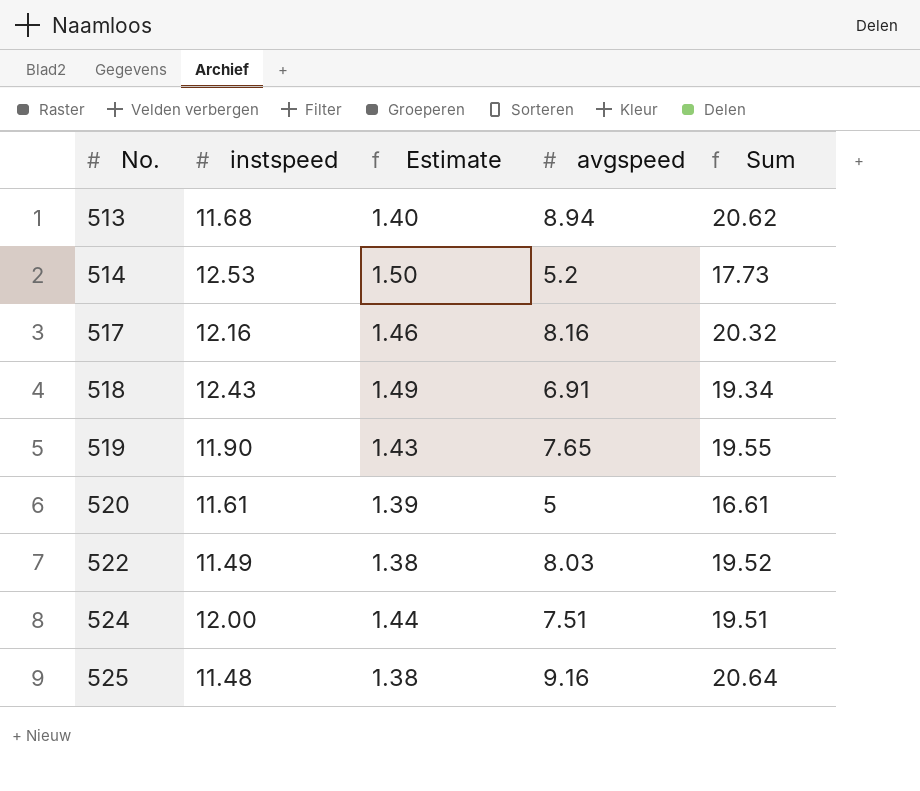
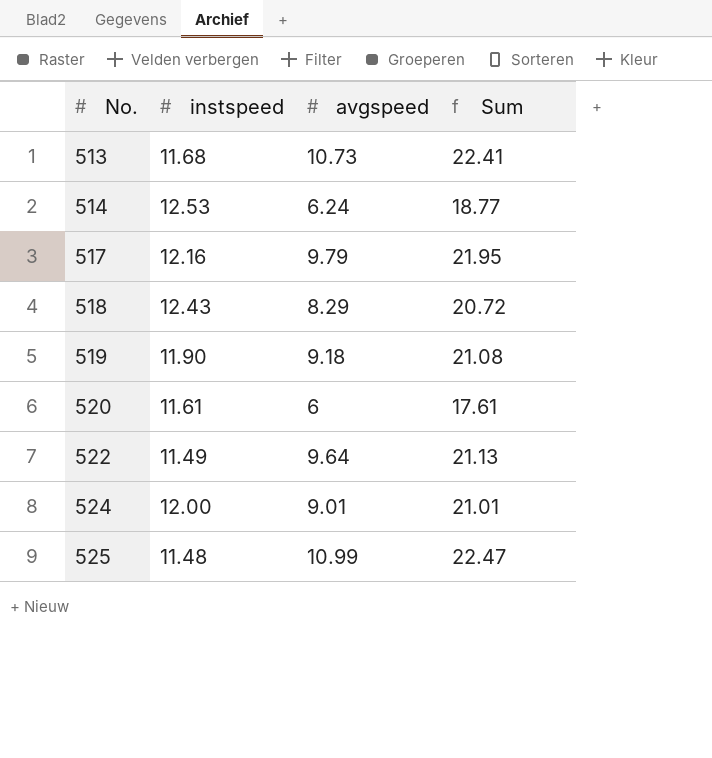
column Estimate | formula: [instspeed] * 0.12 -> none
513 | avgspeed: 8.94 -> 10.73
513 | Sum: 20.62 -> 22.41
514 | avgspeed: 5.2 -> 6.24
514 | Sum: 17.73 -> 18.77
517 | avgspeed: 8.16 -> 9.79
517 | Sum: 20.32 -> 21.95
518 | avgspeed: 6.91 -> 8.29
518 | Sum: 19.34 -> 20.72
519 | avgspeed: 7.65 -> 9.18
519 | Sum: 19.55 -> 21.08
520 | avgspeed: 5 -> 6
520 | Sum: 16.61 -> 17.61
522 | avgspeed: 8.03 -> 9.64
522 | Sum: 19.52 -> 21.13
524 | avgspeed: 7.51 -> 9.01
524 | Sum: 19.51 -> 21.01
525 | avgspeed: 9.16 -> 10.99
525 | Sum: 20.64 -> 22.47

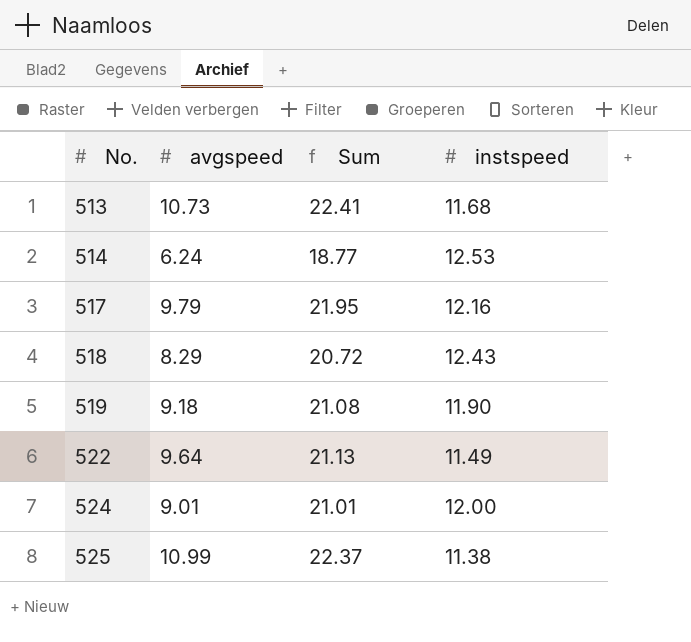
column instspeed | position: 2 -> 4
row 520: 11.61 | 6 | 17.61 -> none
525 | Sum: 22.47 -> 22.37
525 | instspeed: 11.48 -> 11.38

